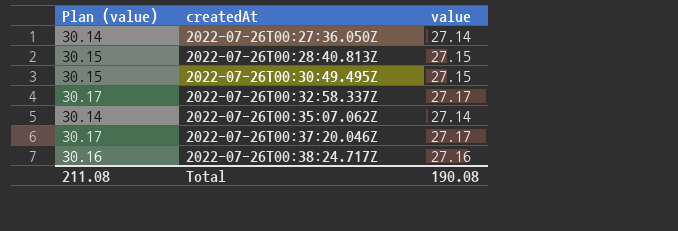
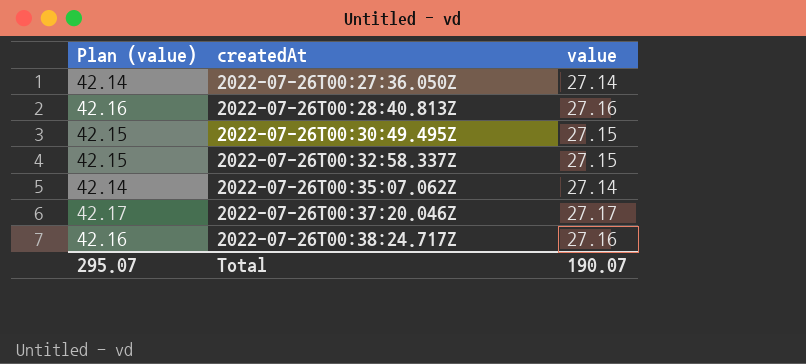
column Plan (value) | formula: [value] + 3 -> [value] + 15
2022-07-26T00:28:40.813Z | value: 27.15 -> 27.16
2022-07-26T00:32:58.337Z | value: 27.17 -> 27.15
Total | Plan (value): 211.08 -> 295.07
Total | value: 190.08 -> 190.07

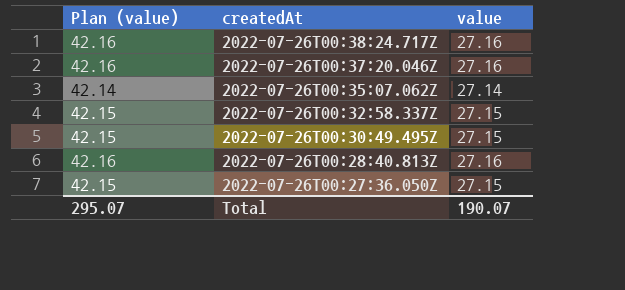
row order: createdAt ascending -> createdAt descending
2022-07-26T00:37:20.046Z | Plan (value): 42.17 -> 42.16
2022-07-26T00:37:20.046Z | value: 27.17 -> 27.16
2022-07-26T00:27:36.050Z | Plan (value): 42.14 -> 42.15
2022-07-26T00:27:36.050Z | value: 27.14 -> 27.15

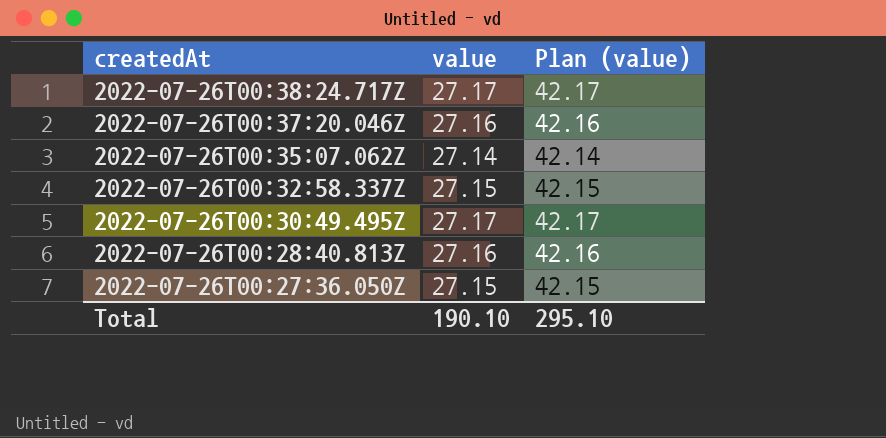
column Plan (value) | position: 1 -> 3
2022-07-26T00:38:24.717Z | value: 27.16 -> 27.17
2022-07-26T00:38:24.717Z | Plan (value): 42.16 -> 42.17
2022-07-26T00:30:49.495Z | value: 27.15 -> 27.17
2022-07-26T00:30:49.495Z | Plan (value): 42.15 -> 42.17
Total | value: 190.07 -> 190.10
Total | Plan (value): 295.07 -> 295.10

